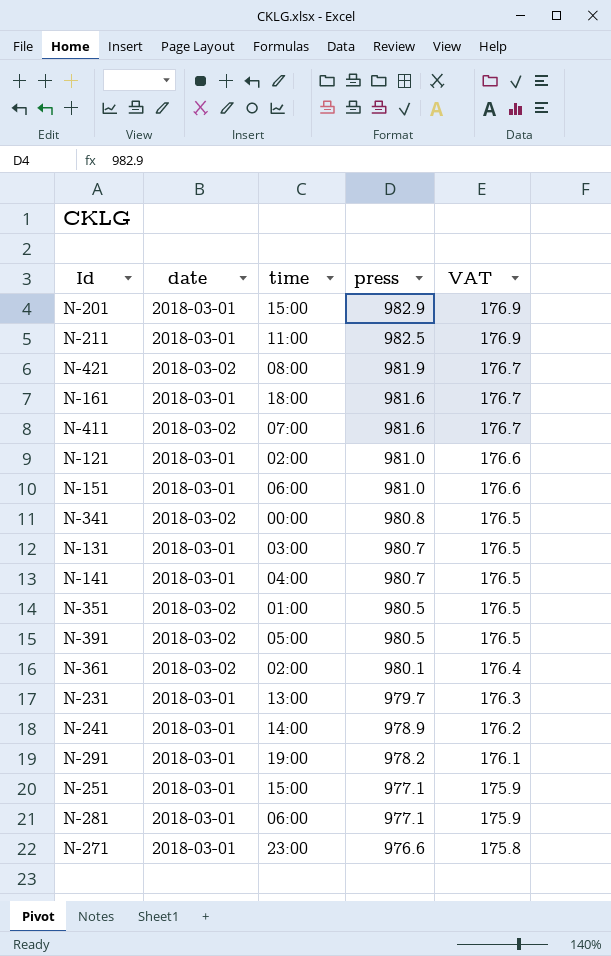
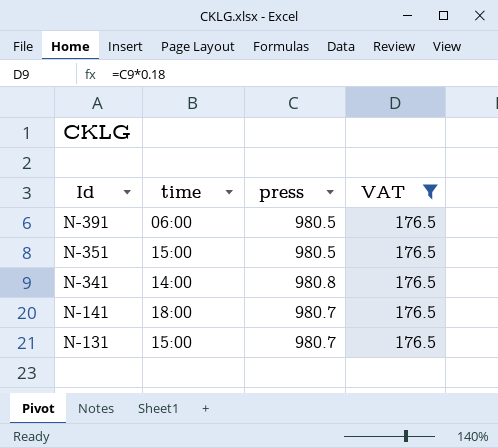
filter: none -> VAT = 176.5
row order: press descending -> Id descending
column date | position: 2 -> none
N-391 | time: 05:00 -> 06:00
N-351 | time: 01:00 -> 15:00
N-341 | time: 00:00 -> 14:00
N-141 | time: 04:00 -> 18:00
N-131 | time: 03:00 -> 15:00

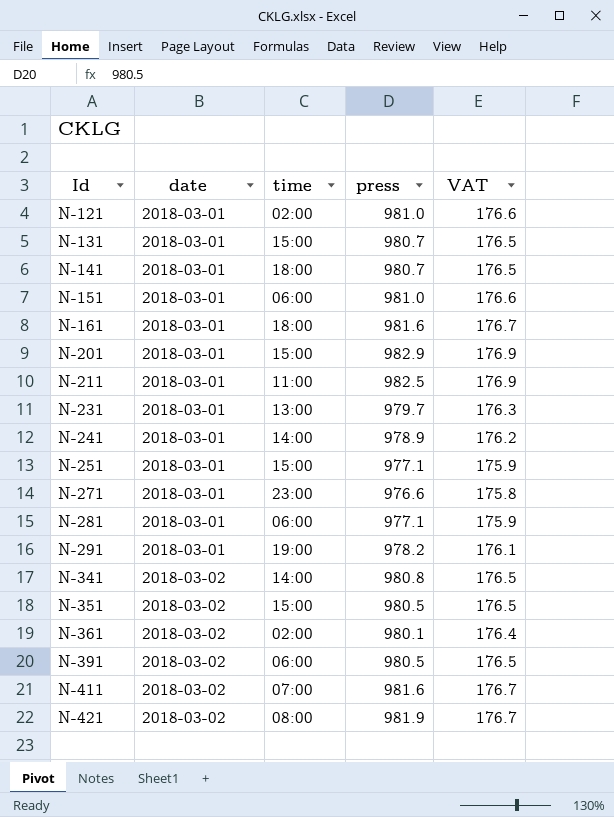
filter: VAT = 176.5 -> none
row order: Id descending -> Id ascending
column date | position: none -> 2

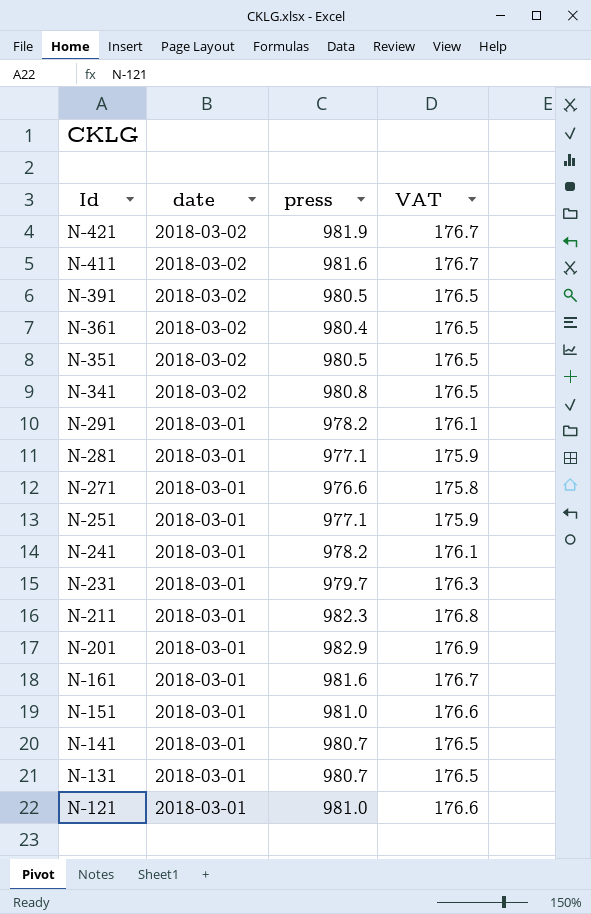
row order: Id ascending -> Id descending
column time | position: 3 -> none
N-361 | press: 980.1 -> 980.4
N-361 | VAT: 176.4 -> 176.5
N-241 | press: 978.9 -> 978.2
N-241 | VAT: 176.2 -> 176.1
N-211 | press: 982.5 -> 982.3
N-211 | VAT: 176.9 -> 176.8

